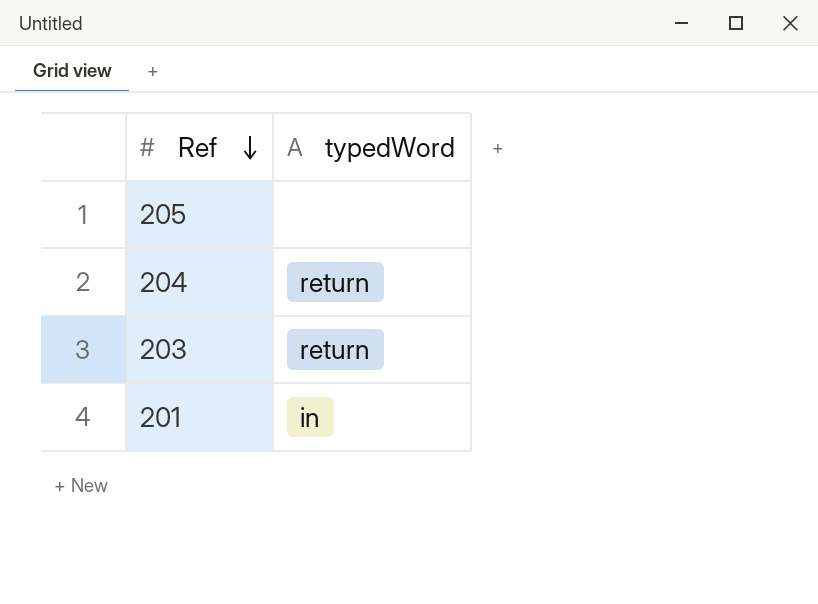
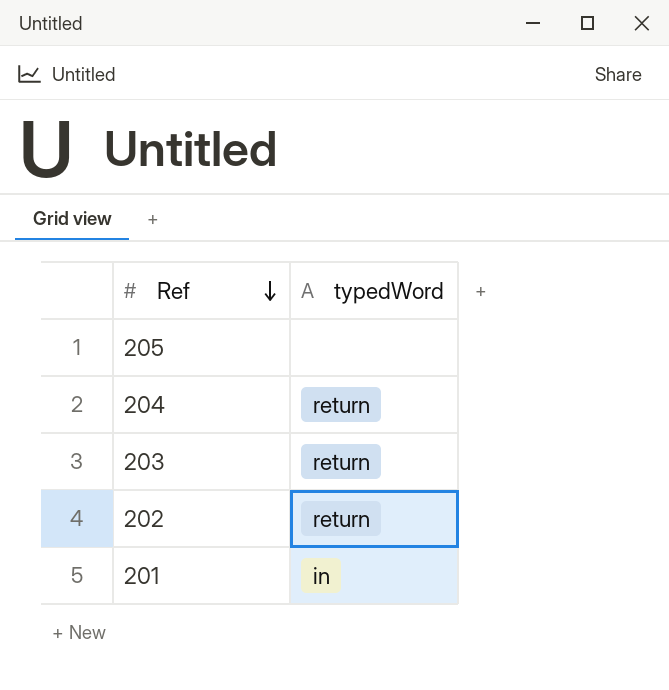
row 202: none -> return

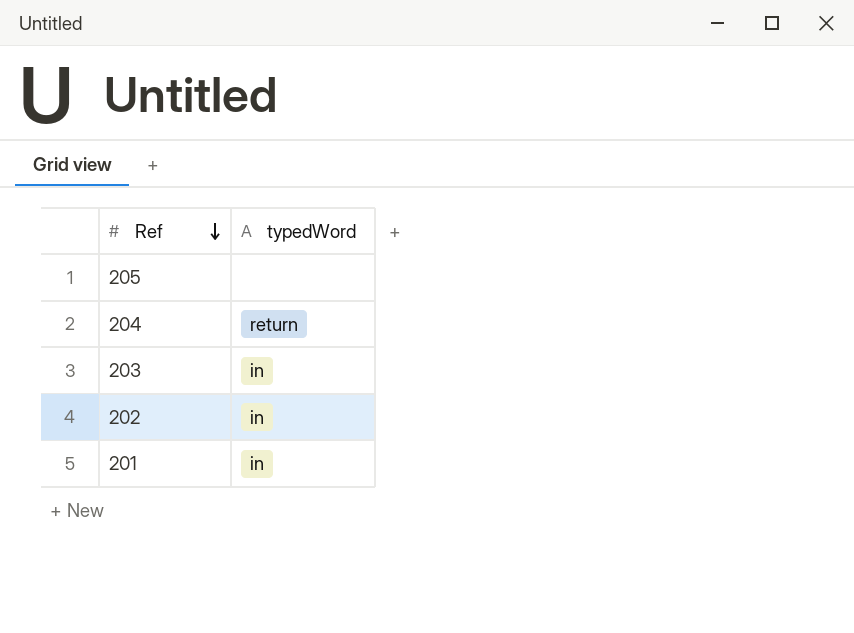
203 | typedWord: return -> in
202 | typedWord: return -> in

